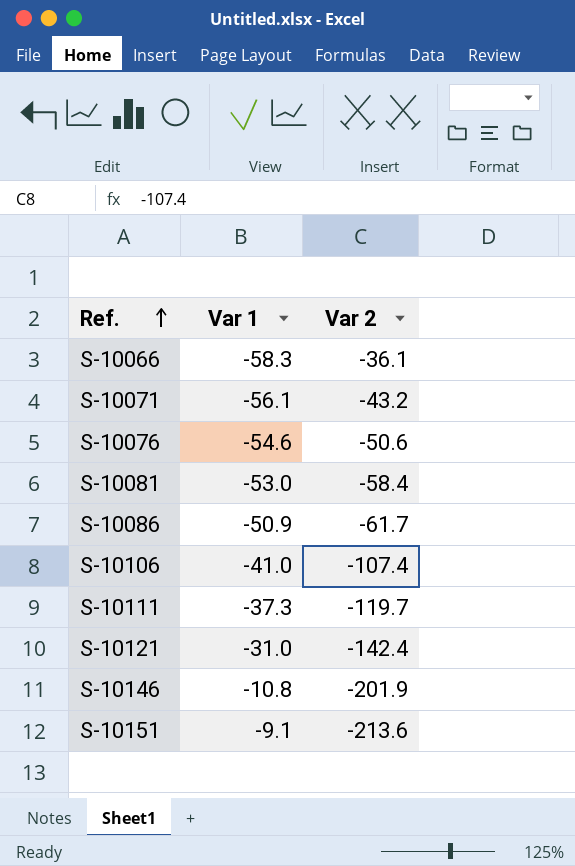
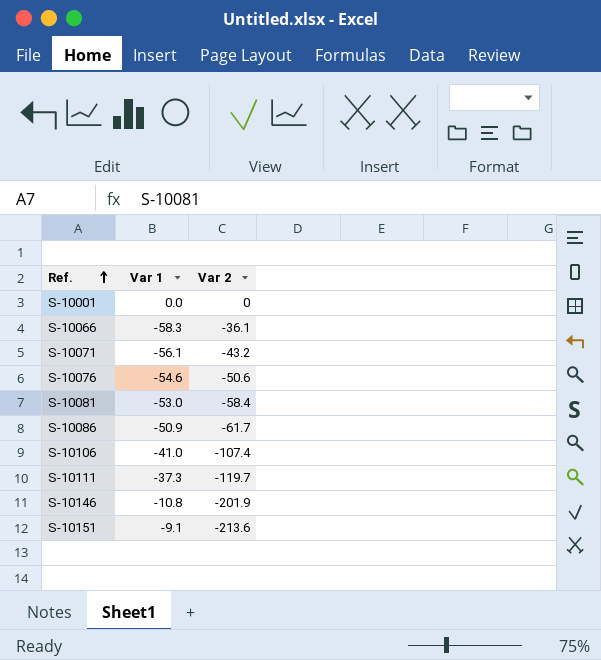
row S-10121: -31.0 | -142.4 -> none
row S-10001: none -> 0.0 | 0

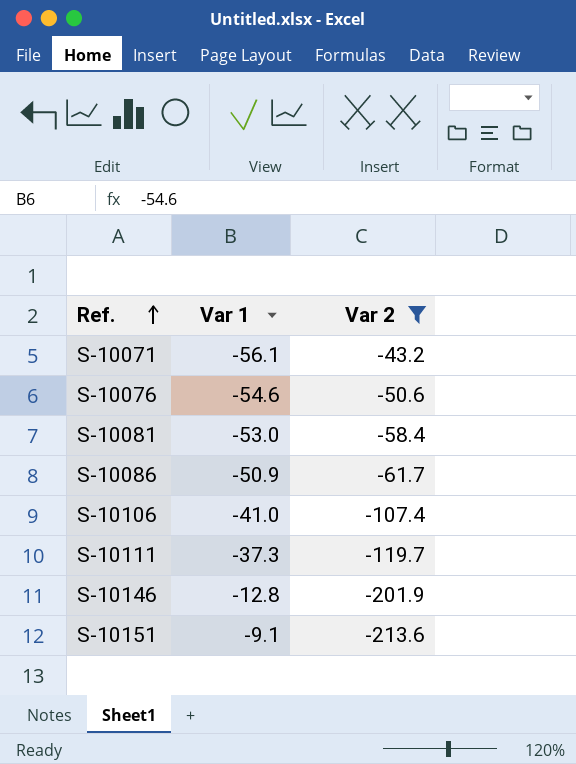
filter: none -> Var 2 <= -43.2
S-10146 | Var 1: -10.8 -> -12.8

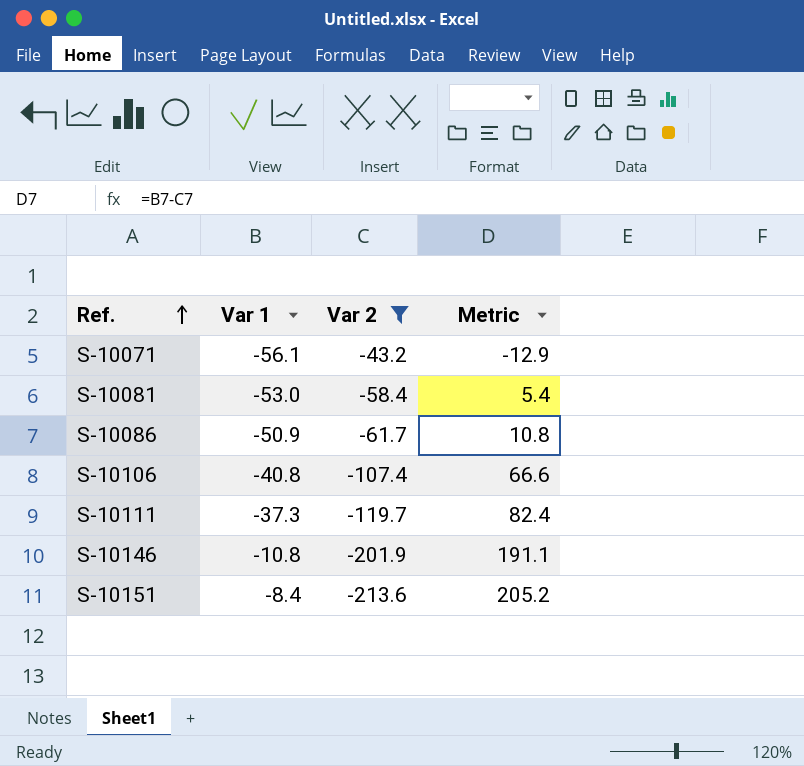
column Metric | formula: none -> [Var 1] - [Var 2]
row S-10076: -54.6 | -50.6 -> none
S-10106 | Var 1: -41.0 -> -40.8
S-10146 | Var 1: -12.8 -> -10.8
S-10151 | Var 1: -9.1 -> -8.4

